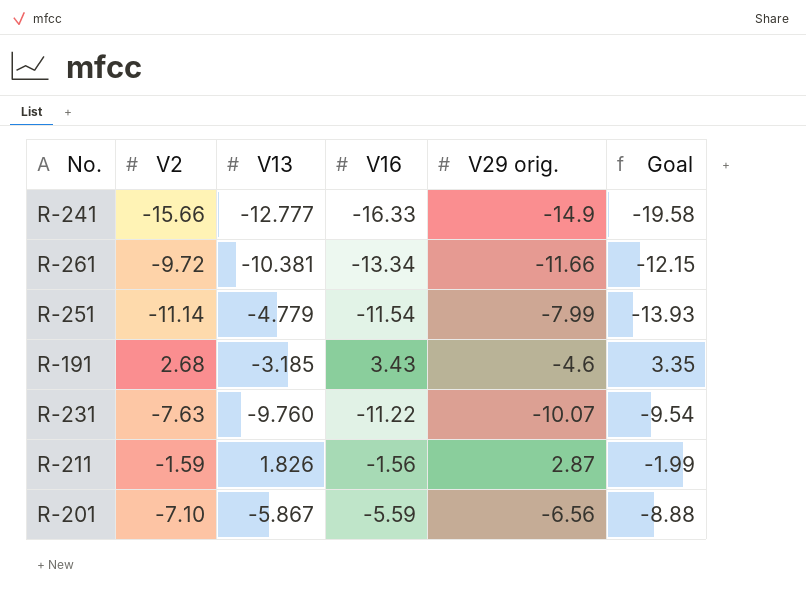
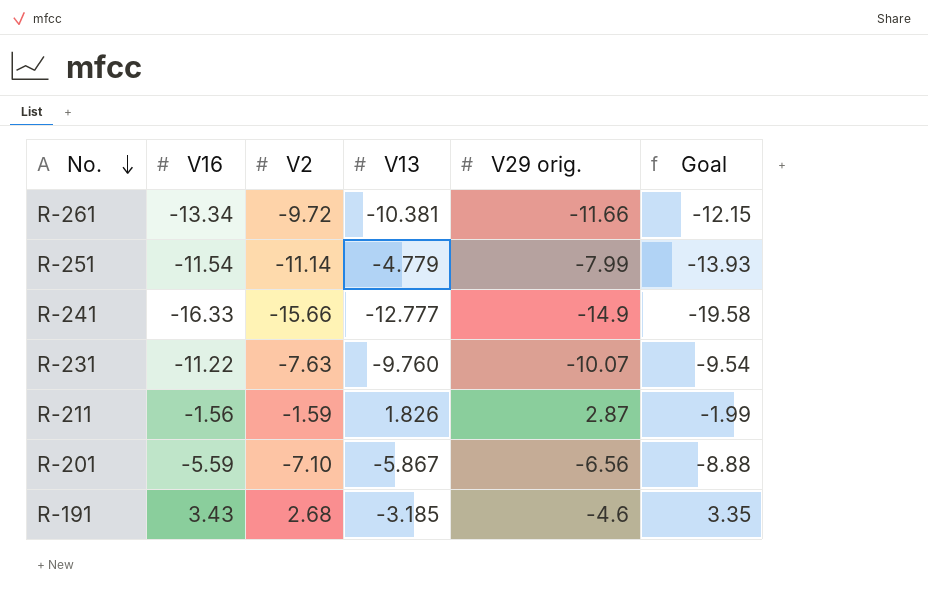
row order: none -> No. descending
column V16 | position: 4 -> 2

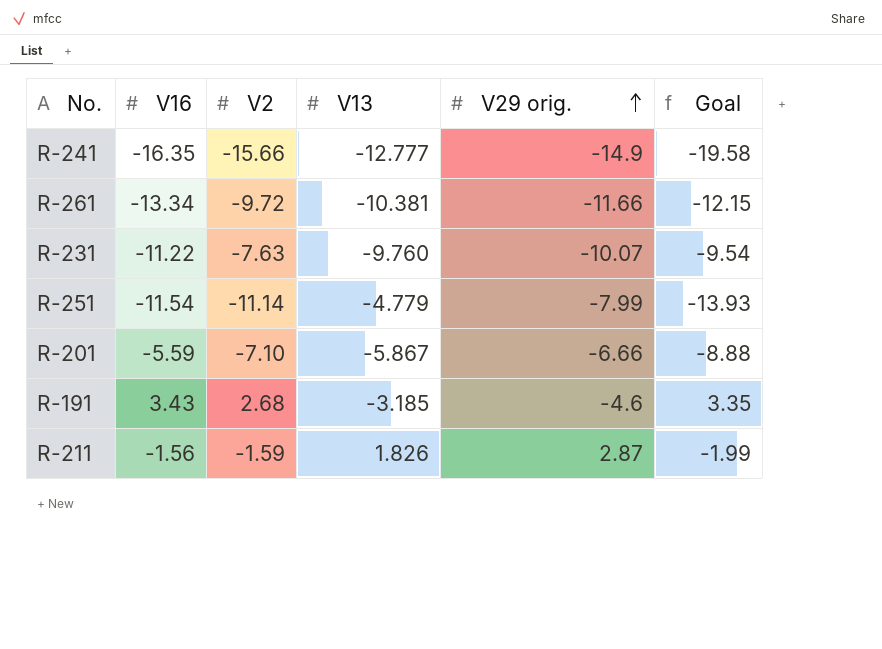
row order: No. descending -> V29 orig. ascending
R-241 | V16: -16.33 -> -16.35
R-201 | V29 orig.: -6.56 -> -6.66

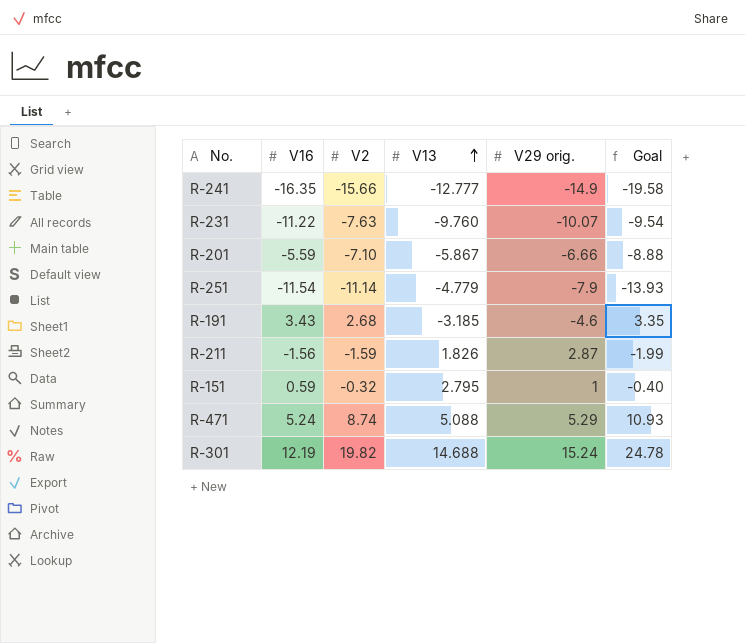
row order: V29 orig. ascending -> V13 ascending
row R-261: -13.34 | -9.72 | -10.381 | -11.66 | -12.15 -> none
R-251 | V29 orig.: -7.99 -> -7.9
row R-151: none -> 0.59 | -0.32 | 2.795 | 1 | -0.40
row R-471: none -> 5.24 | 8.74 | 5.088 | 5.29 | 10.93
row R-301: none -> 12.19 | 19.82 | 14.688 | 15.24 | 24.78

